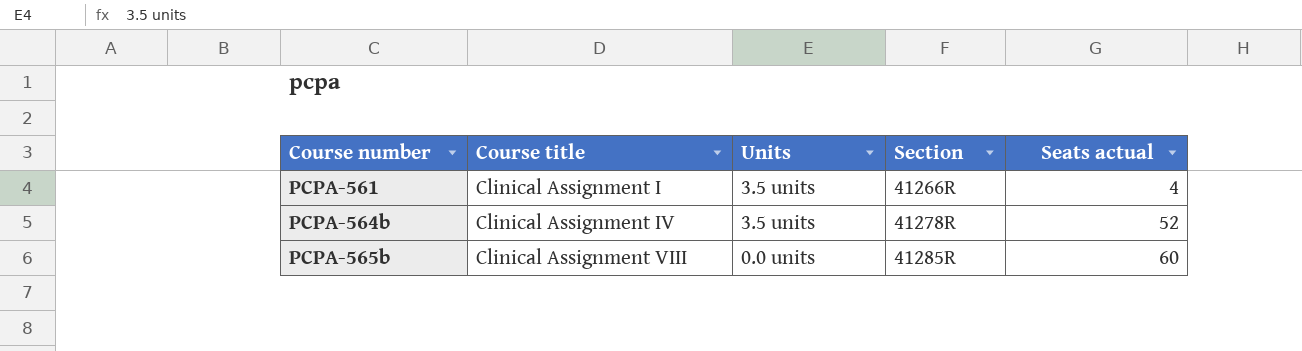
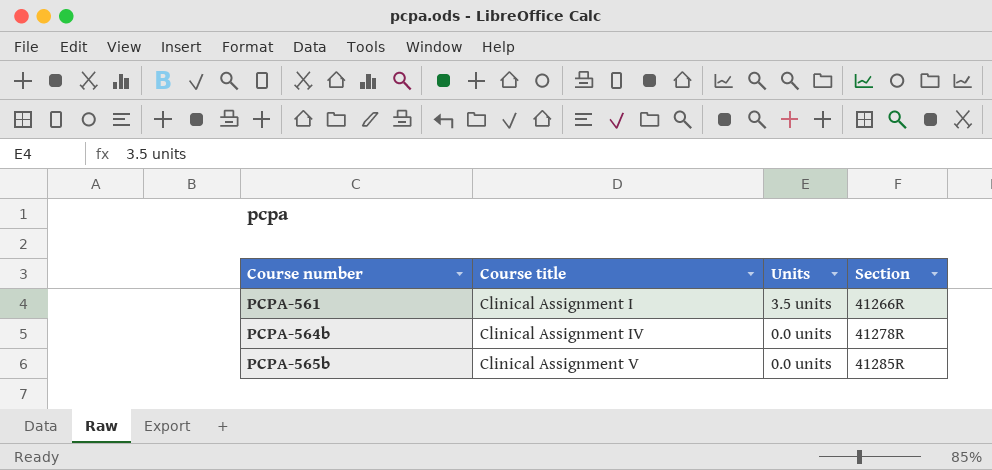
column Seats actual | position: 5 -> none
PCPA-564b | Units: 3.5 units -> 0.0 units
PCPA-565b | Course title: Clinical Assignment VIII -> Clinical Assignment V

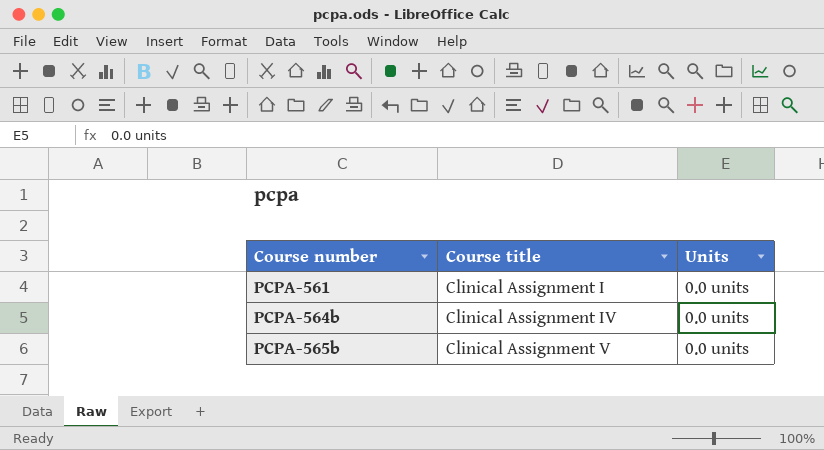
column Section | position: 4 -> none
PCPA-561 | Units: 3.5 units -> 0.0 units

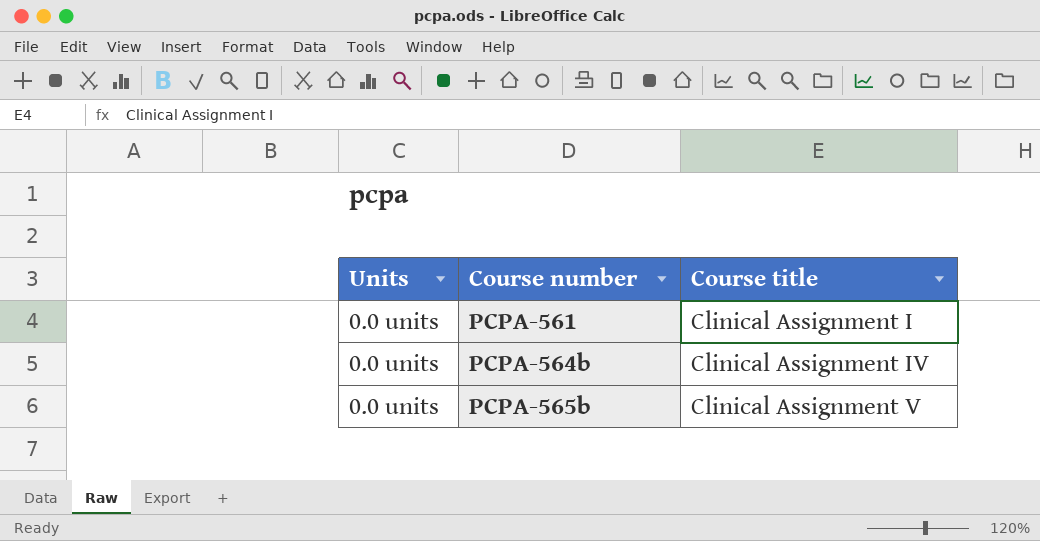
column Units | position: 3 -> 1

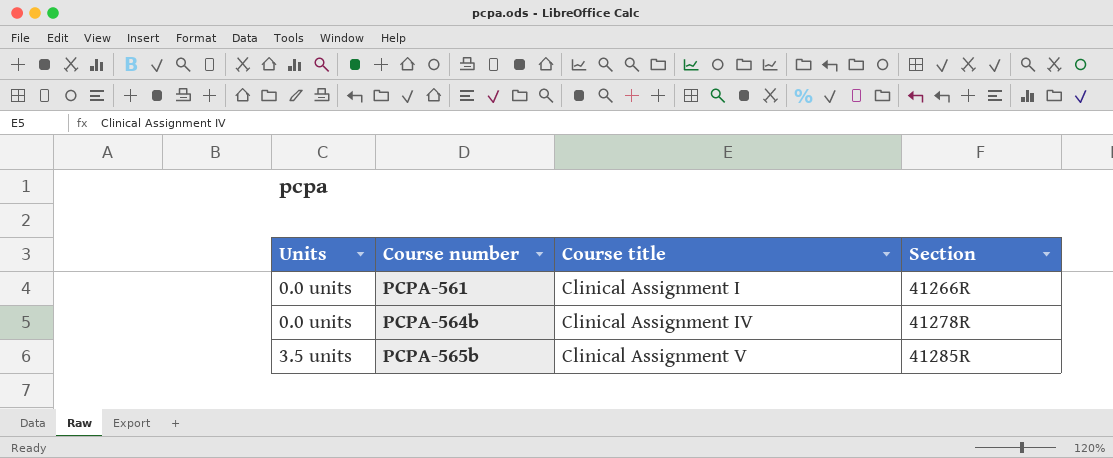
column Section | position: none -> 4
PCPA-565b | Units: 0.0 units -> 3.5 units

